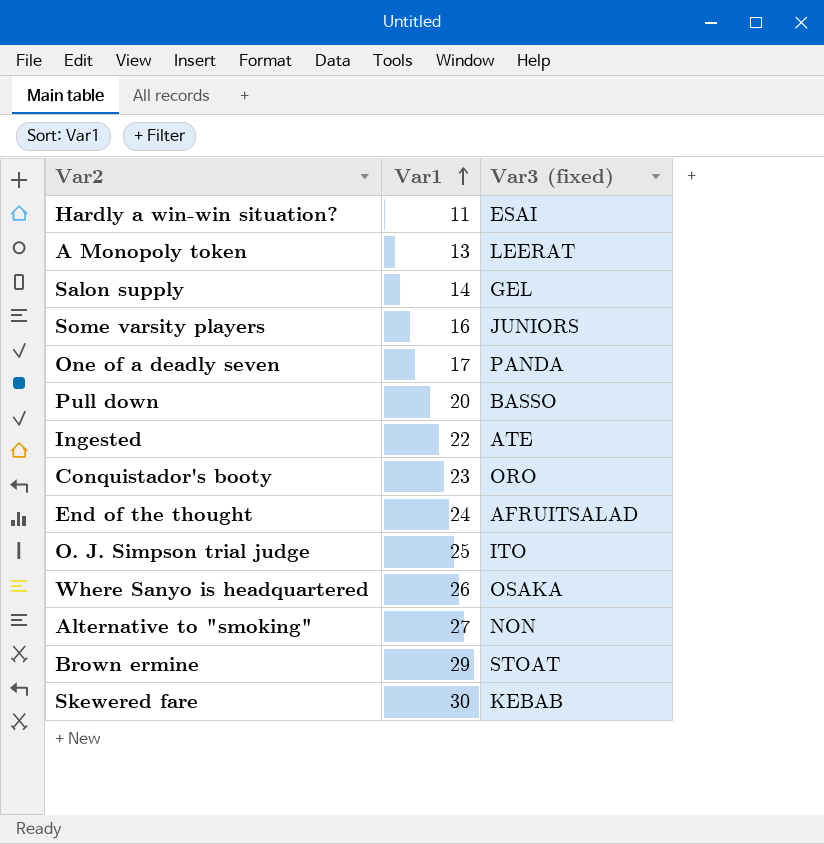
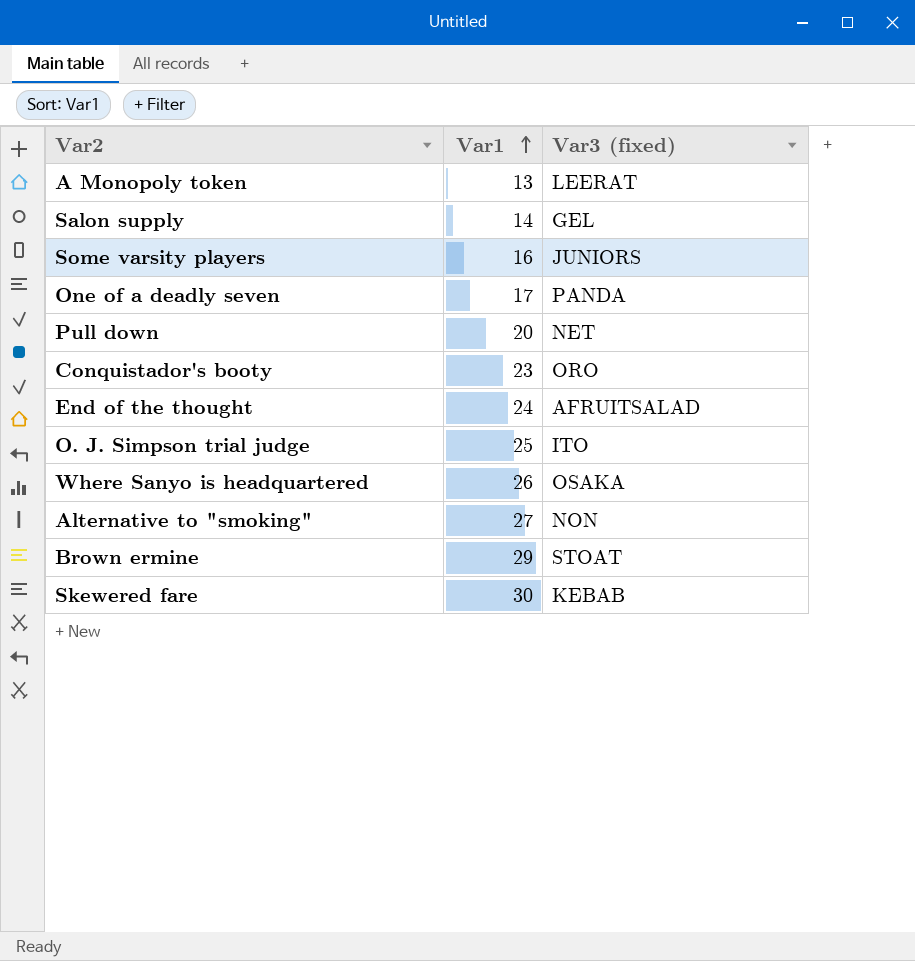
row Hardly a win-win situation?: 11 | ESAI -> none
row Ingested: 22 | ATE -> none
Pull down | Var3 (fixed): BASSO -> NET

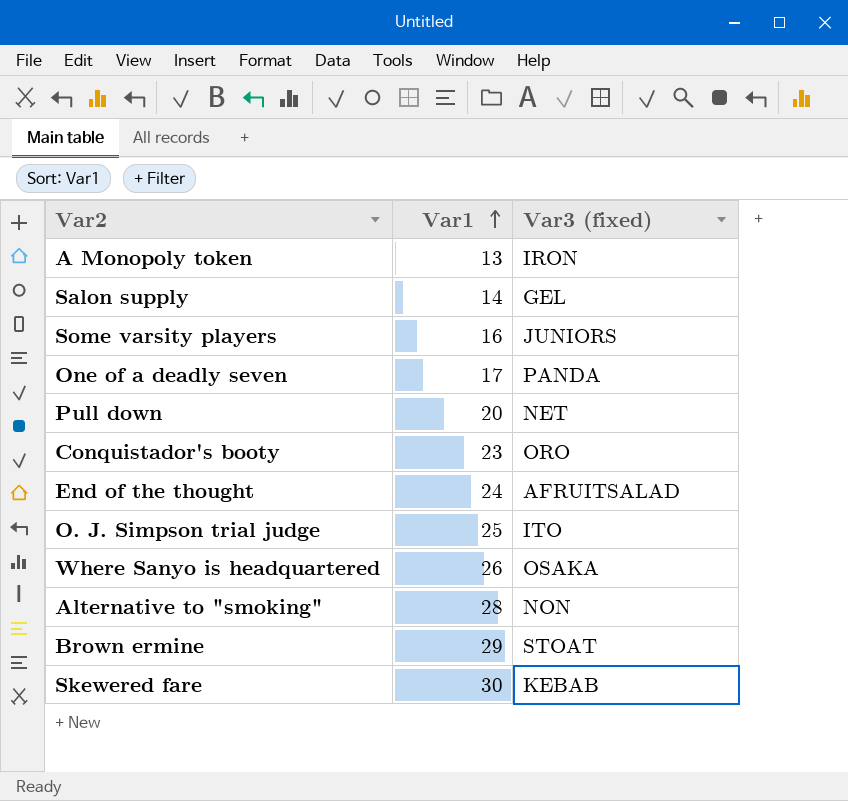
A Monopoly token | Var3 (fixed): LEERAT -> IRON
Alternative to "smoking" | Var1: 27 -> 28

